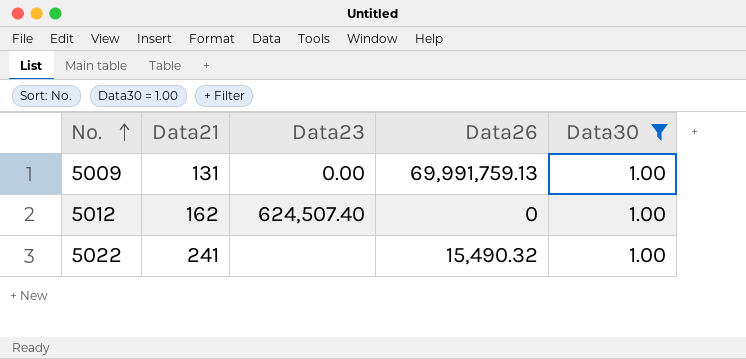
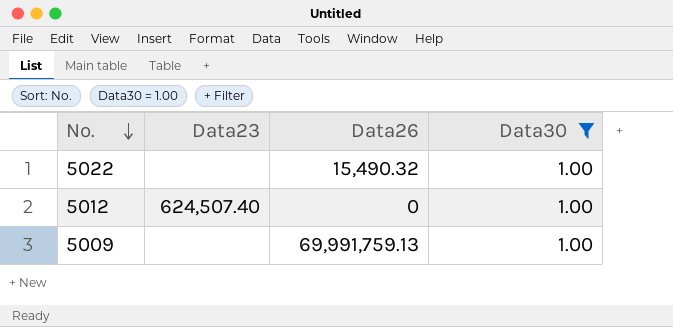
row order: No. ascending -> No. descending
column Data21 | position: 2 -> none
5009 | Data23: 0.00 -> none

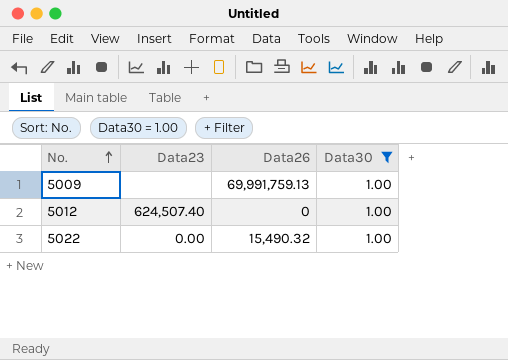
row order: No. descending -> No. ascending
5022 | Data23: none -> 0.00

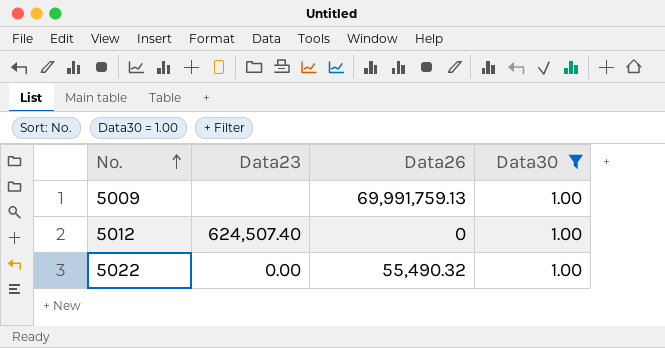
5022 | Data26: 15,490.32 -> 55,490.32

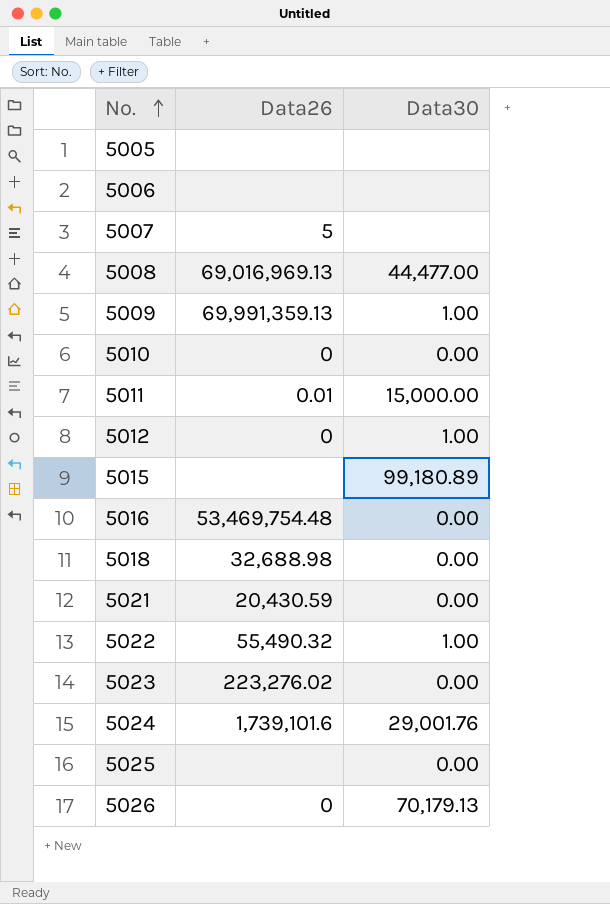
filter: Data30 = 1.00 -> none
column Data23 | position: 2 -> none
5009 | Data26: 69,991,759.13 -> 69,991,359.13

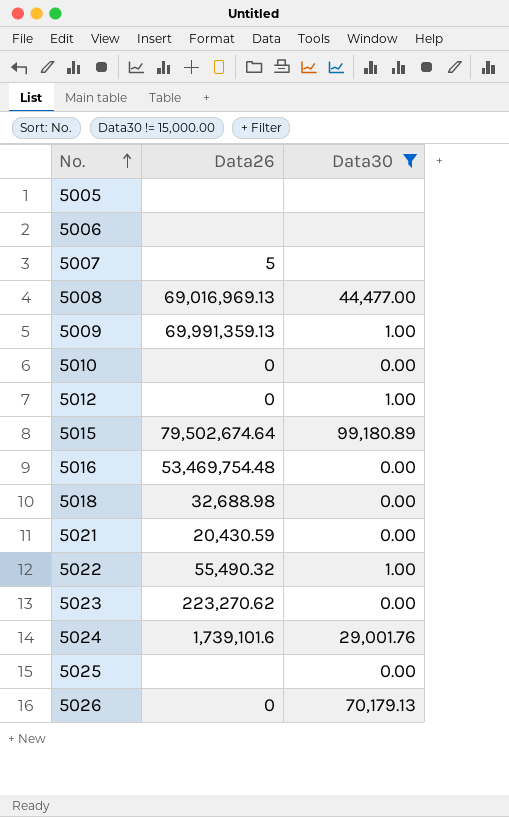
filter: none -> Data30 != 15,000.00
5015 | Data26: none -> 79,502,674.64
5023 | Data26: 223,276.02 -> 223,270.62

